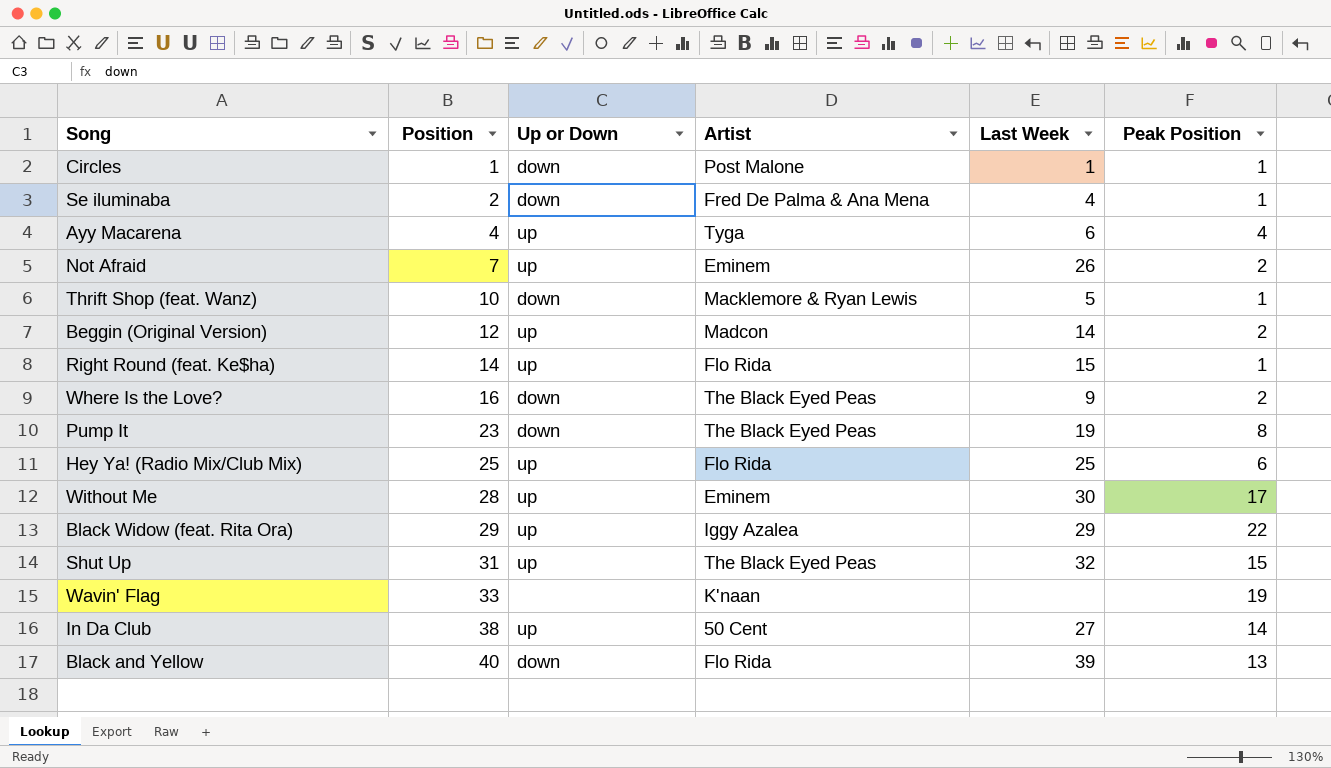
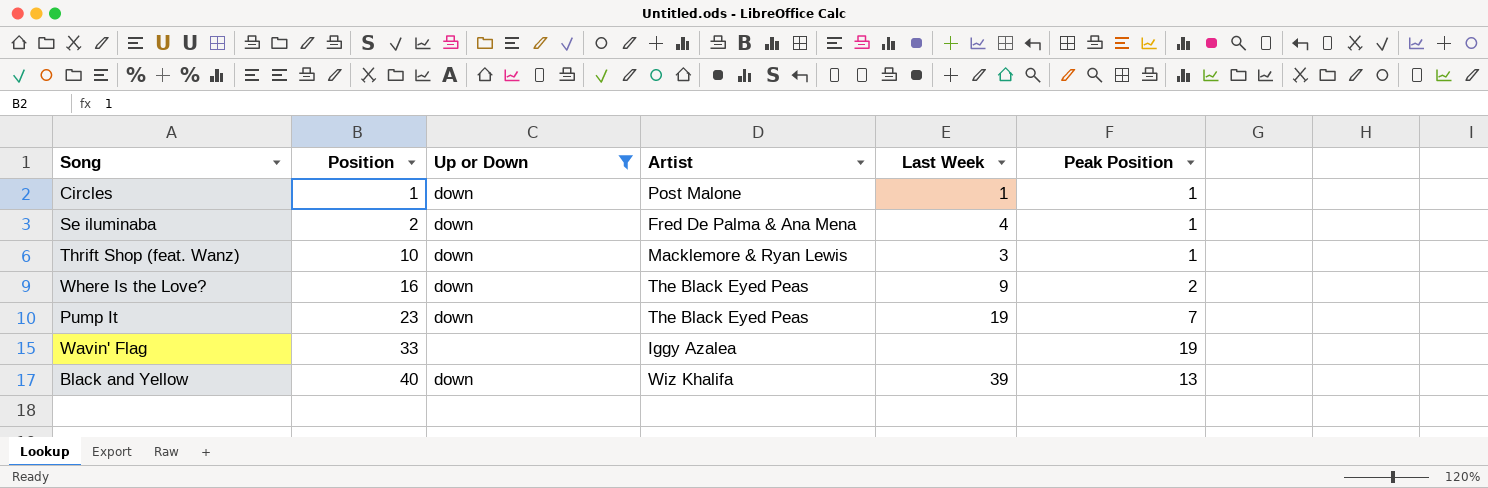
filter: none -> Up or Down != up
Thrift Shop (feat. Wanz) | Last Week: 5 -> 3
Pump It | Peak Position: 8 -> 7
Wavin' Flag | Artist: K'naan -> Iggy Azalea
Black and Yellow | Artist: Flo Rida -> Wiz Khalifa

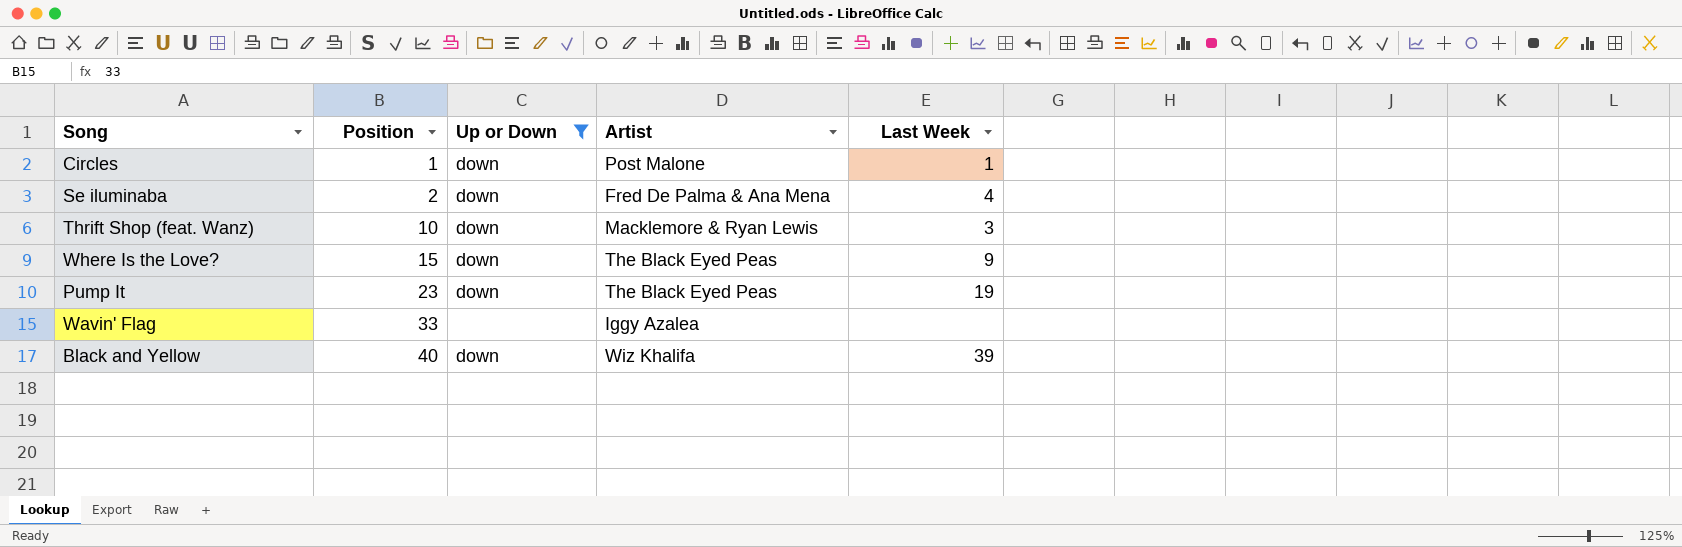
column Peak Position | position: 6 -> none
Where Is the Love? | Position: 16 -> 15

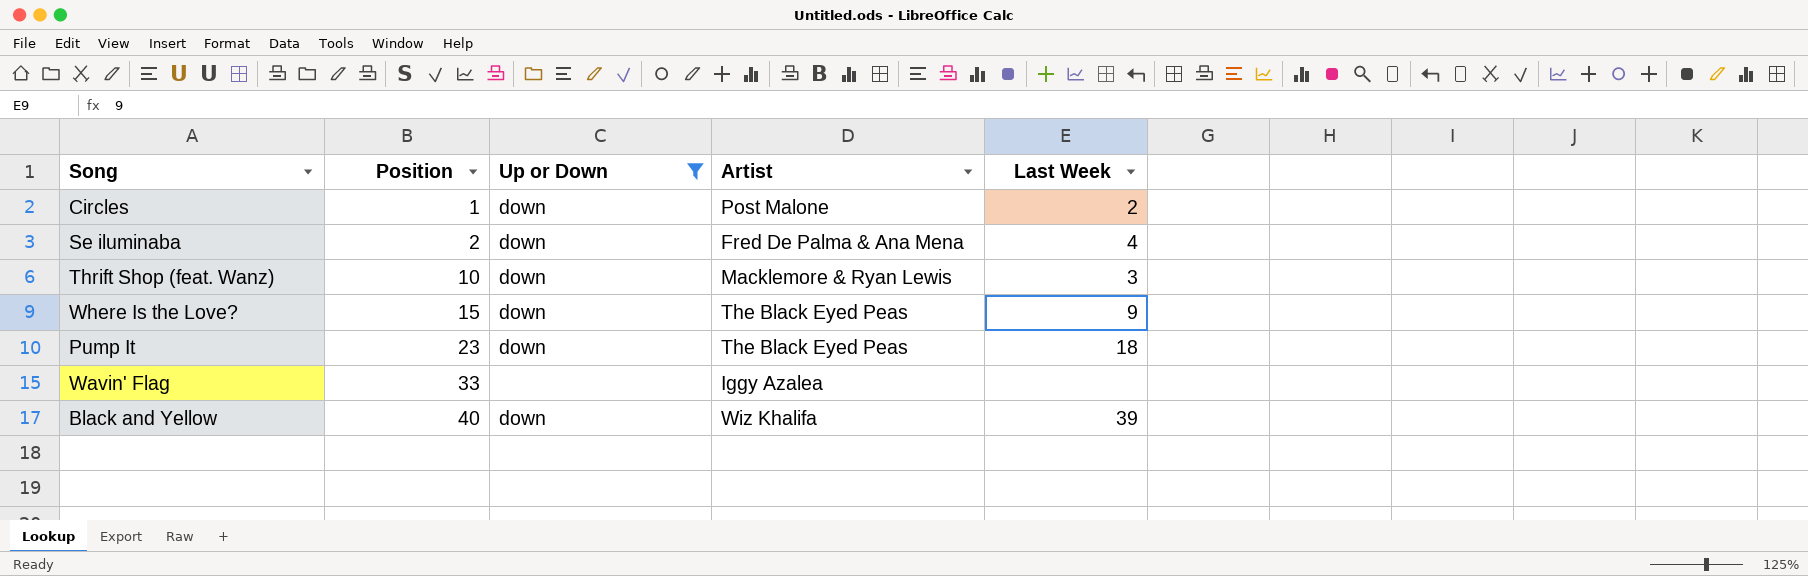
Circles | Last Week: 1 -> 2
Pump It | Last Week: 19 -> 18

